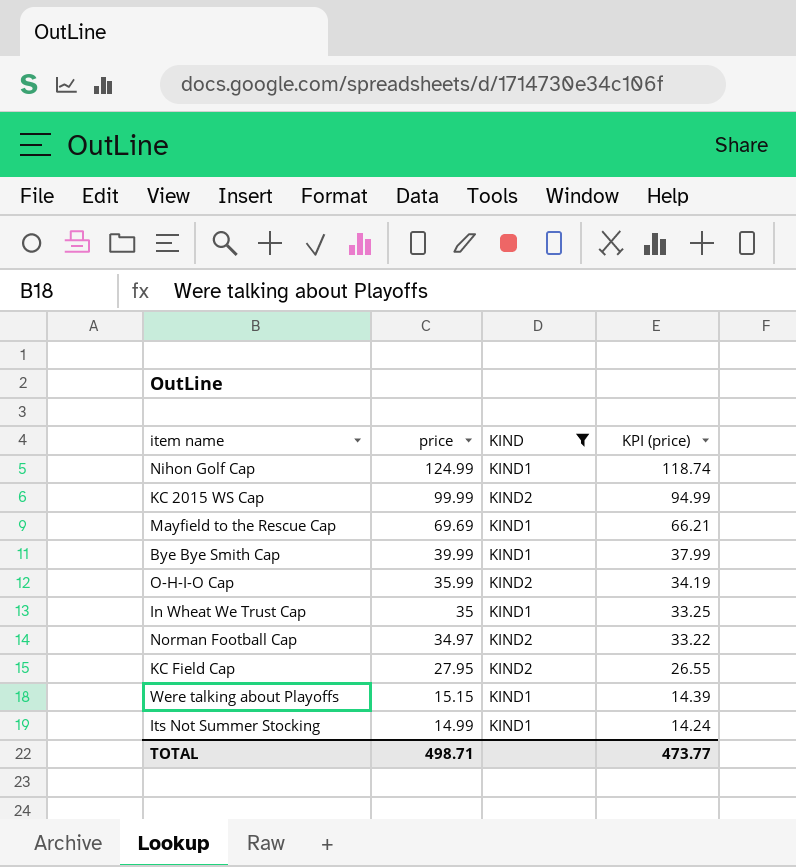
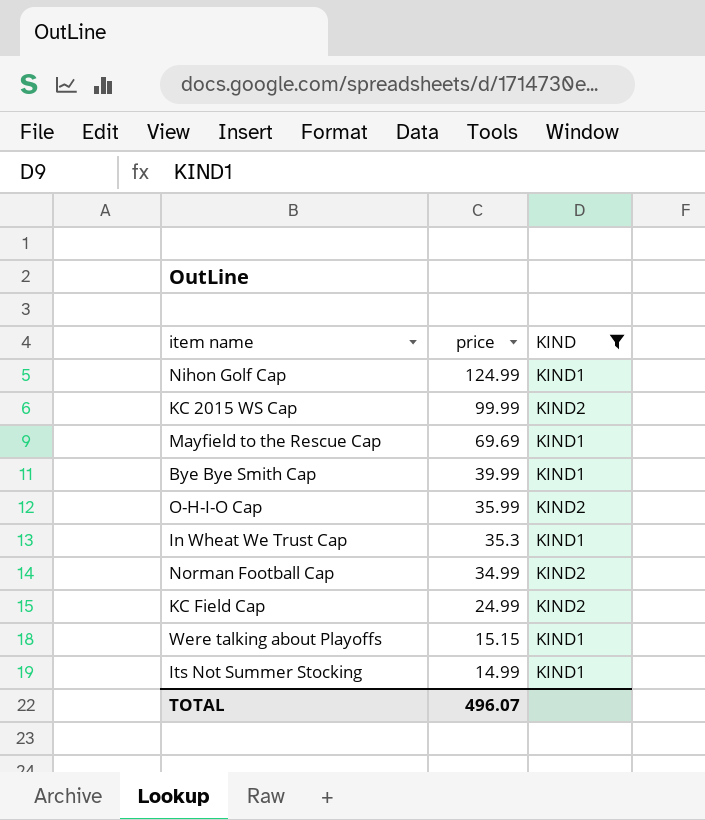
column KPI (price) | formula: [price] * 0.95 -> none
In Wheat We Trust Cap | price: 35 -> 35.3
Norman Football Cap | price: 34.97 -> 34.99
KC Field Cap | price: 27.95 -> 24.99
TOTAL | price: 498.71 -> 496.07

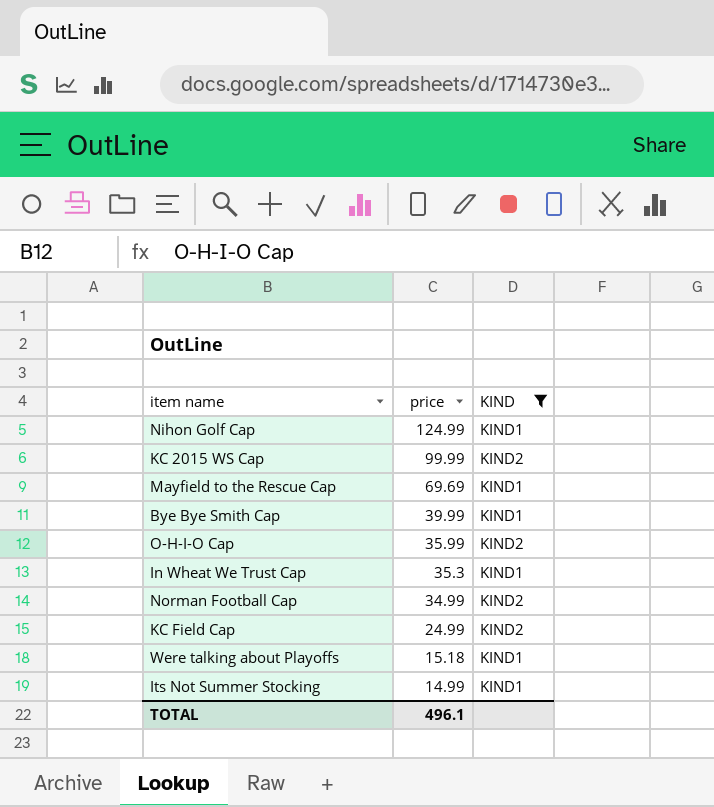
Were talking about Playoffs | price: 15.15 -> 15.18
TOTAL | price: 496.07 -> 496.1

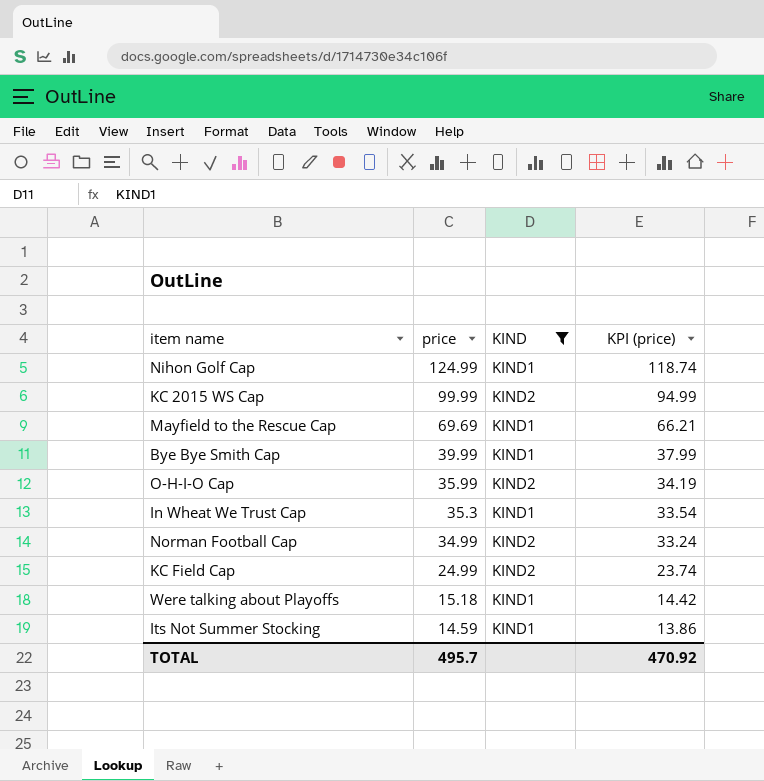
column KPI (price) | formula: none -> [price] * 0.95
Its Not Summer Stocking | price: 14.99 -> 14.59
TOTAL | price: 496.1 -> 495.7

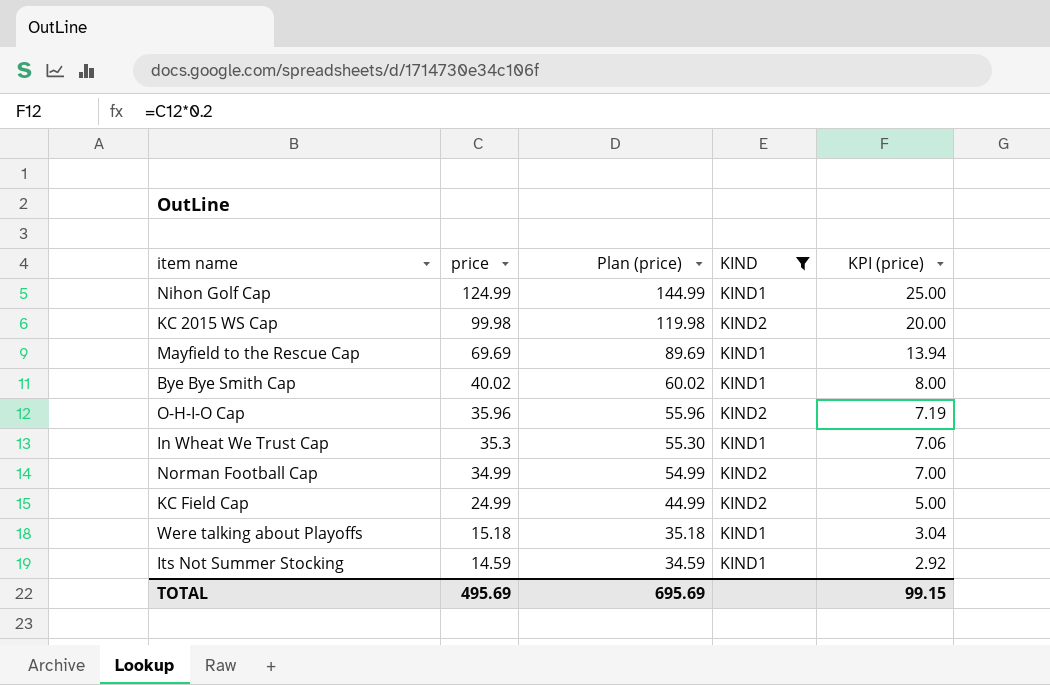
column Plan (price) | formula: none -> [price] + 20
column KPI (price) | formula: [price] * 0.95 -> [price] * 0.2
KC 2015 WS Cap | price: 99.99 -> 99.98
Bye Bye Smith Cap | price: 39.99 -> 40.02
O-H-I-O Cap | price: 35.99 -> 35.96
TOTAL | price: 495.7 -> 495.69
TOTAL | KPI (price): 470.92 -> 99.15

